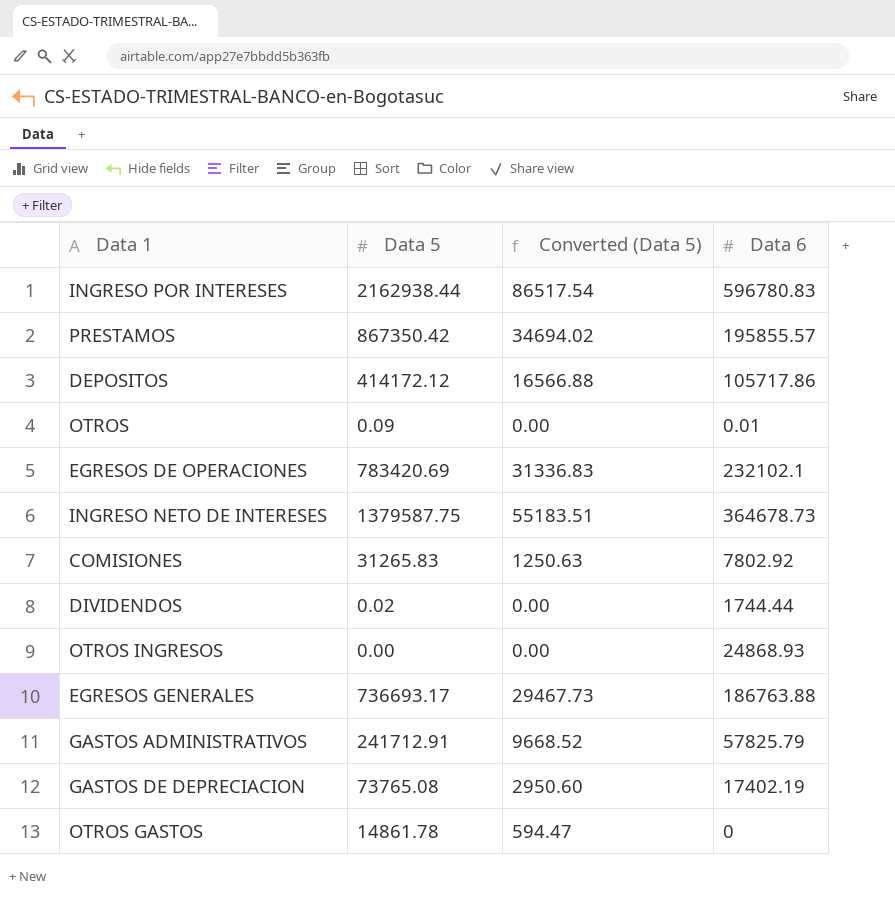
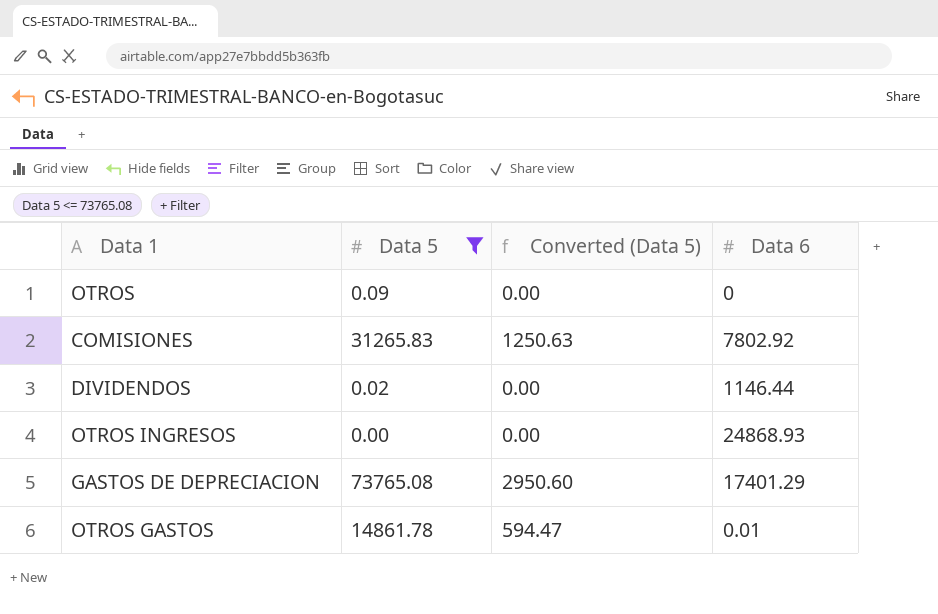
filter: none -> Data 5 <= 73765.08
OTROS | Data 6: 0.01 -> 0
DIVIDENDOS | Data 6: 1744.44 -> 1146.44
GASTOS DE DEPRECIACION | Data 6: 17402.19 -> 17401.29
OTROS GASTOS | Data 6: 0 -> 0.01

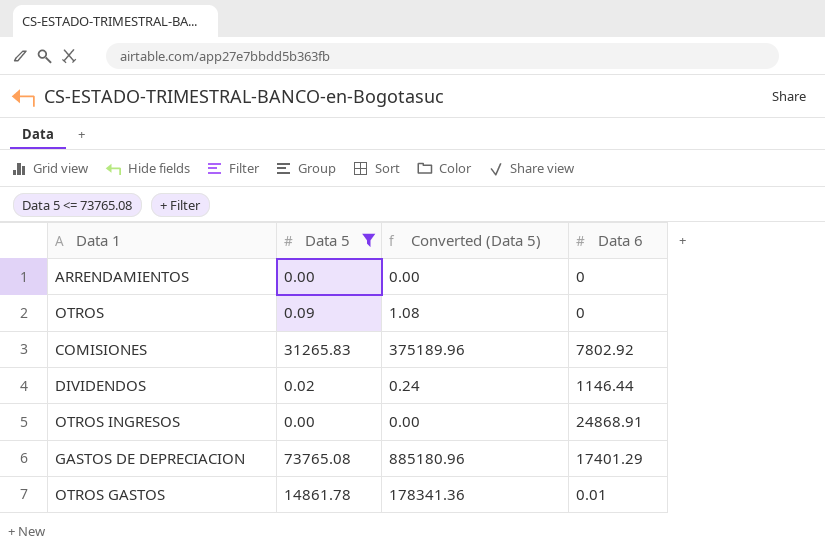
column Converted (Data 5) | formula: [Data 5] * 0.04 -> [Data 5] * 12
row ARRENDAMIENTOS: none -> 0.00 | 0.00 | 0
OTROS INGRESOS | Data 6: 24868.93 -> 24868.91

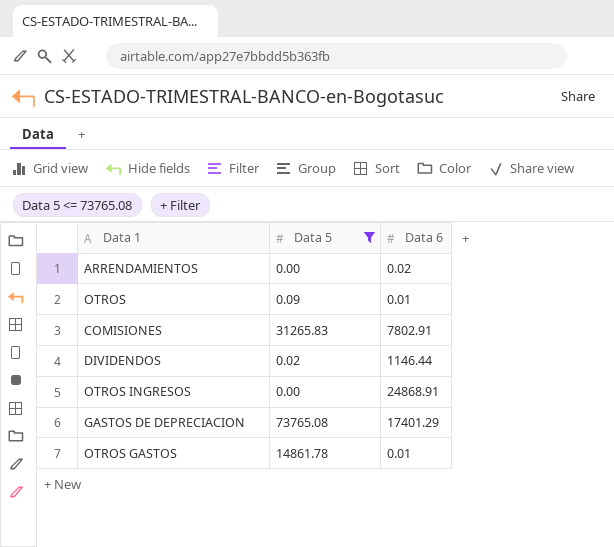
column Converted (Data 5) | formula: [Data 5] * 12 -> none
ARRENDAMIENTOS | Data 6: 0 -> 0.02
OTROS | Data 6: 0 -> 0.01
COMISIONES | Data 6: 7802.92 -> 7802.91

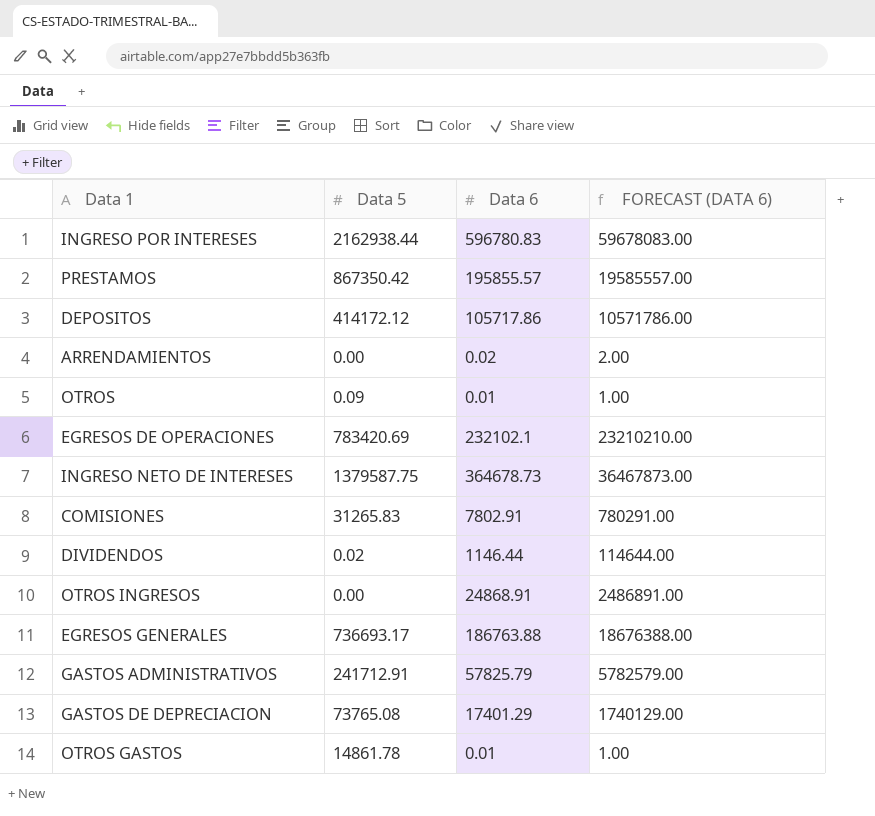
filter: Data 5 <= 73765.08 -> none
column FORECAST (DATA 6) | formula: none -> [Data 6] * 100

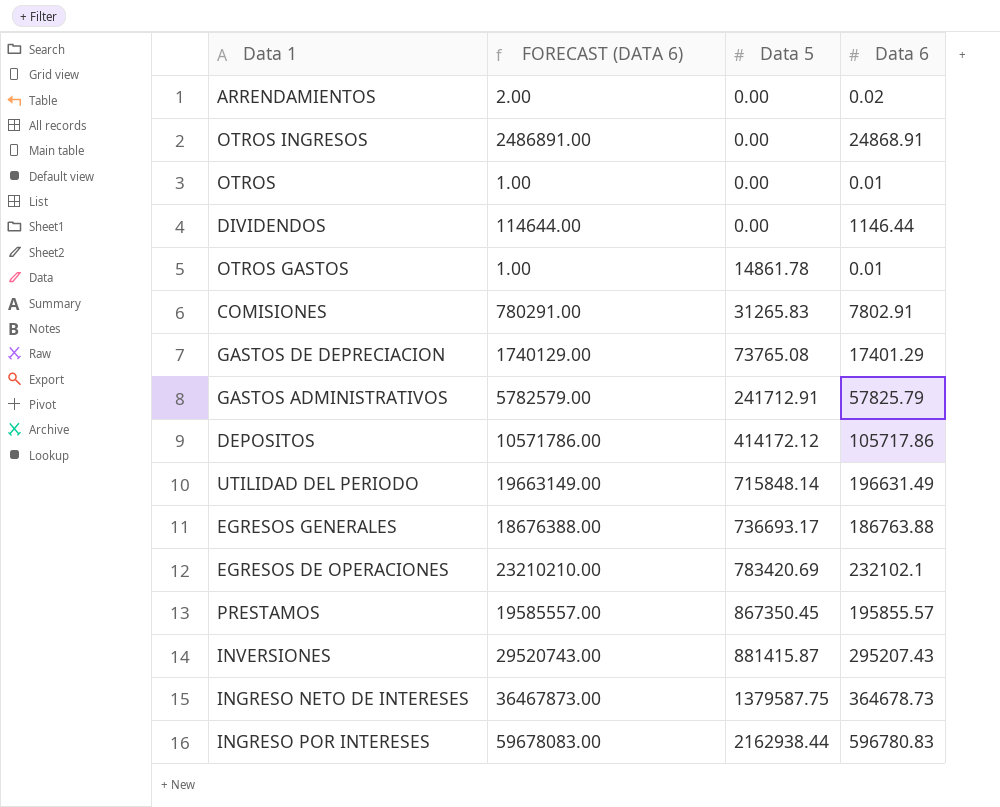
row order: none -> Data 5 ascending
column FORECAST (DATA 6) | position: 4 -> 2
OTROS | Data 5: 0.09 -> 0.00
DIVIDENDOS | Data 5: 0.02 -> 0.00
row UTILIDAD DEL PERIODO: none -> 19663149.00 | 715848.14 | 196631.49
PRESTAMOS | Data 5: 867350.42 -> 867350.45
row INVERSIONES: none -> 29520743.00 | 881415.87 | 295207.43

